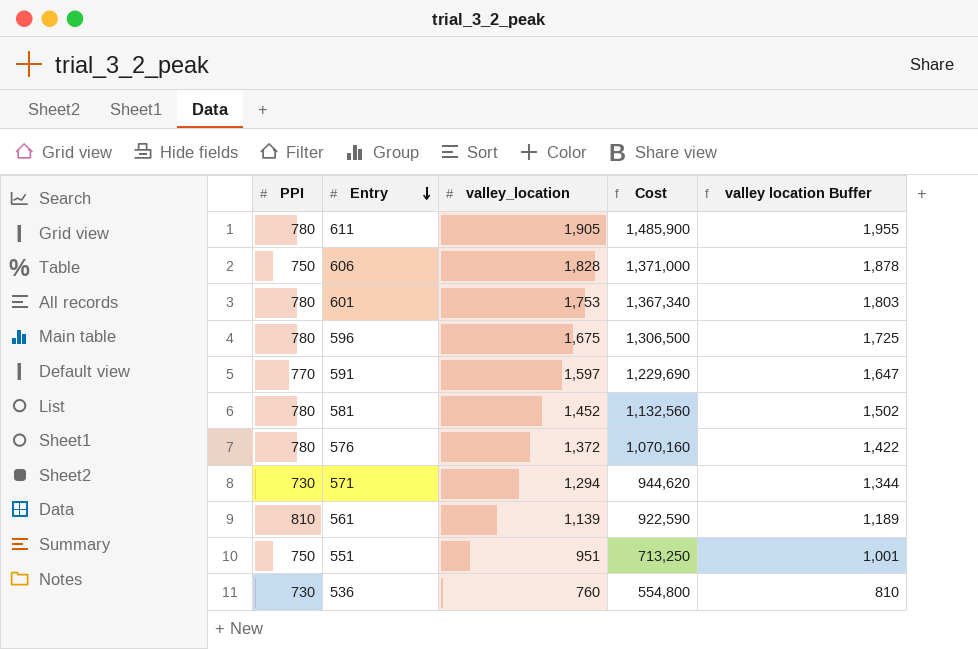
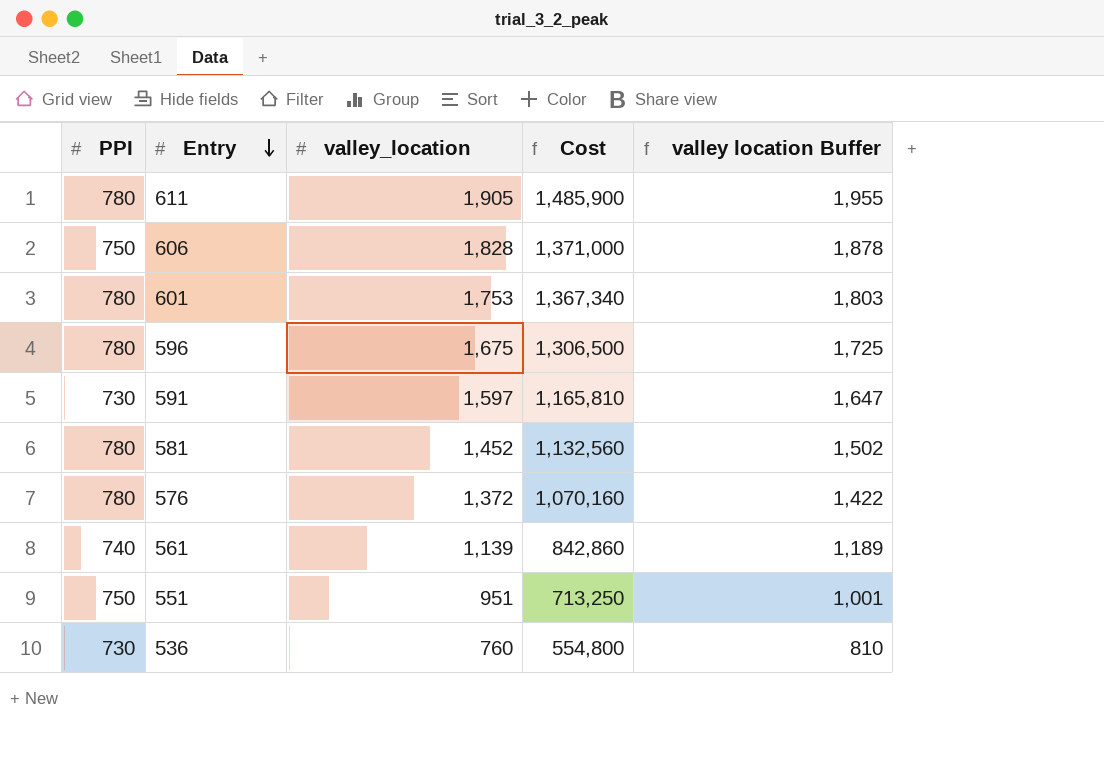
row 571: 730 | 1,294 | 944,620 | 1,344 -> none
591 | PPI: 770 -> 730
591 | Cost: 1,229,690 -> 1,165,810
561 | PPI: 810 -> 740
561 | Cost: 922,590 -> 842,860

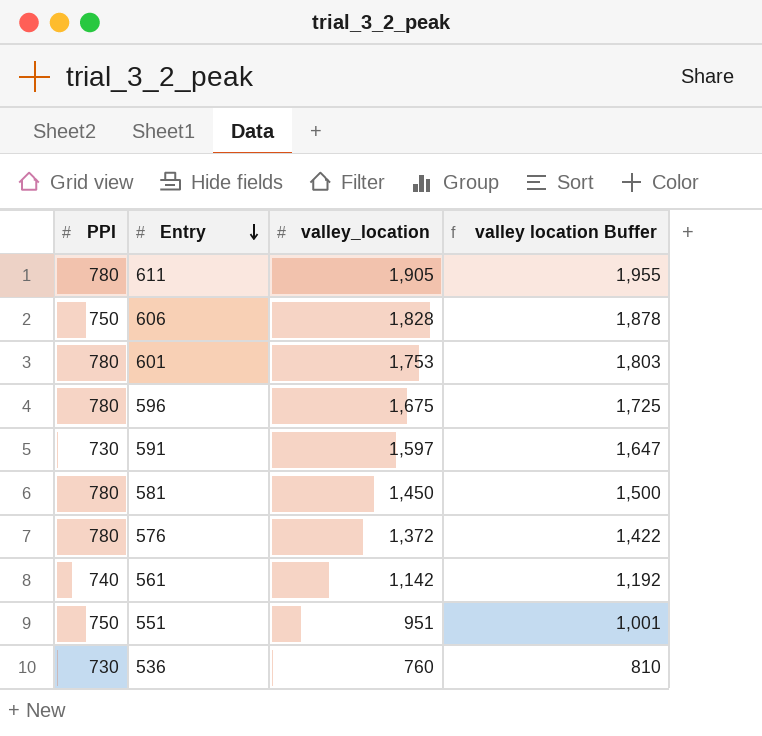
column Cost | formula: [PPI] * [valley_location] -> none
581 | valley_location: 1,452 -> 1,450
581 | valley location Buffer: 1,502 -> 1,500
561 | valley_location: 1,139 -> 1,142
561 | valley location Buffer: 1,189 -> 1,192

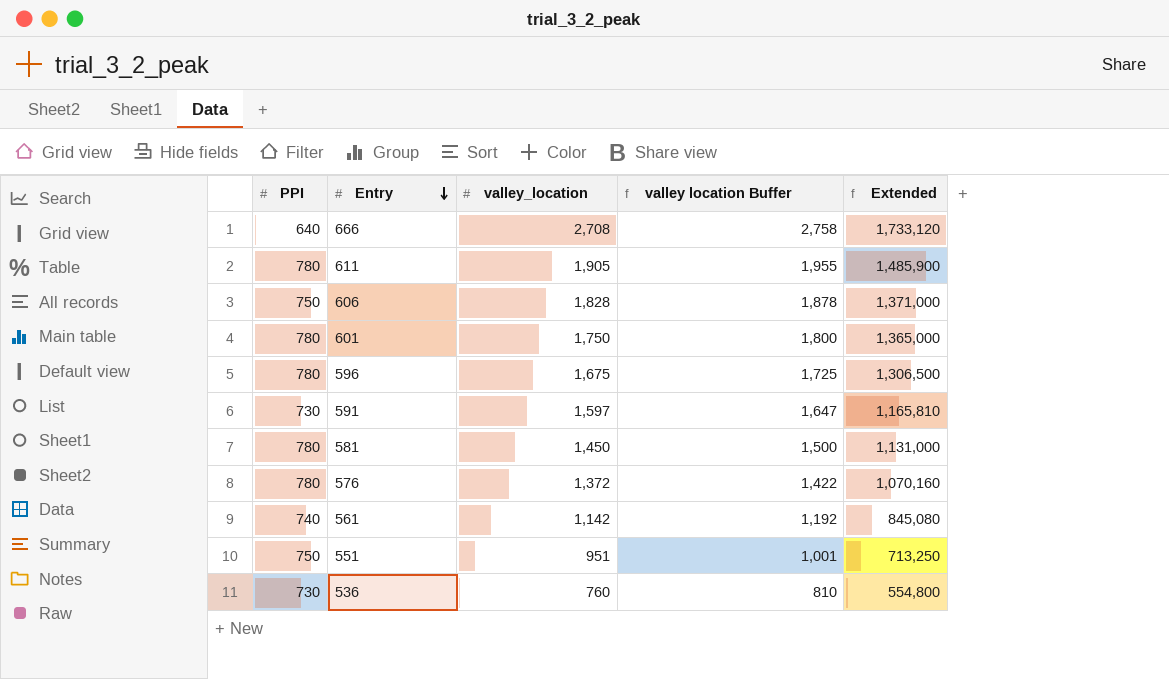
column Extended | formula: none -> [PPI] * [valley_location]
row 666: none -> 640 | 2,708 | 2,758 | 1,733,120
601 | valley_location: 1,753 -> 1,750
601 | valley location Buffer: 1,803 -> 1,800

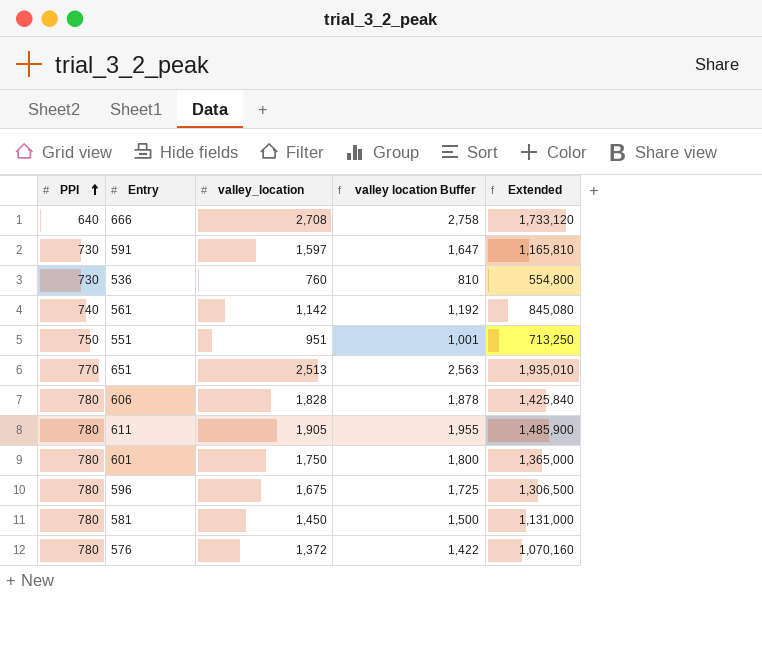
row order: Entry descending -> PPI ascending
row 651: none -> 770 | 2,513 | 2,563 | 1,935,010
606 | PPI: 750 -> 780
606 | Extended: 1,371,000 -> 1,425,840

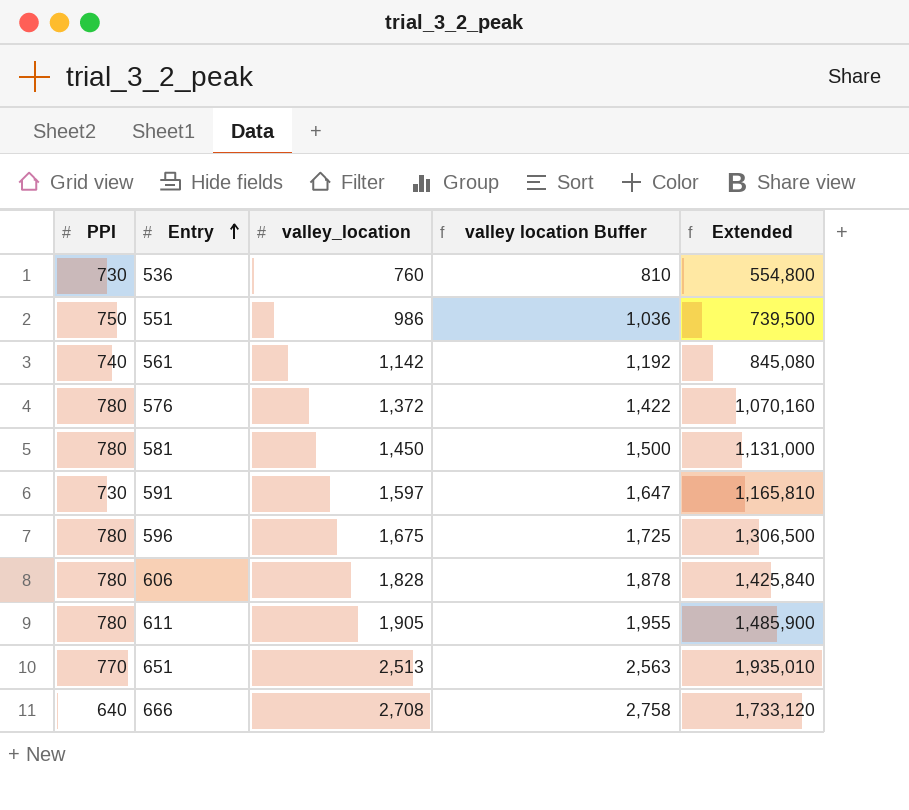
row order: PPI ascending -> Entry ascending
row 601: 780 | 1,750 | 1,800 | 1,365,000 -> none
551 | valley_location: 951 -> 986
551 | valley location Buffer: 1,001 -> 1,036
551 | Extended: 713,250 -> 739,500

